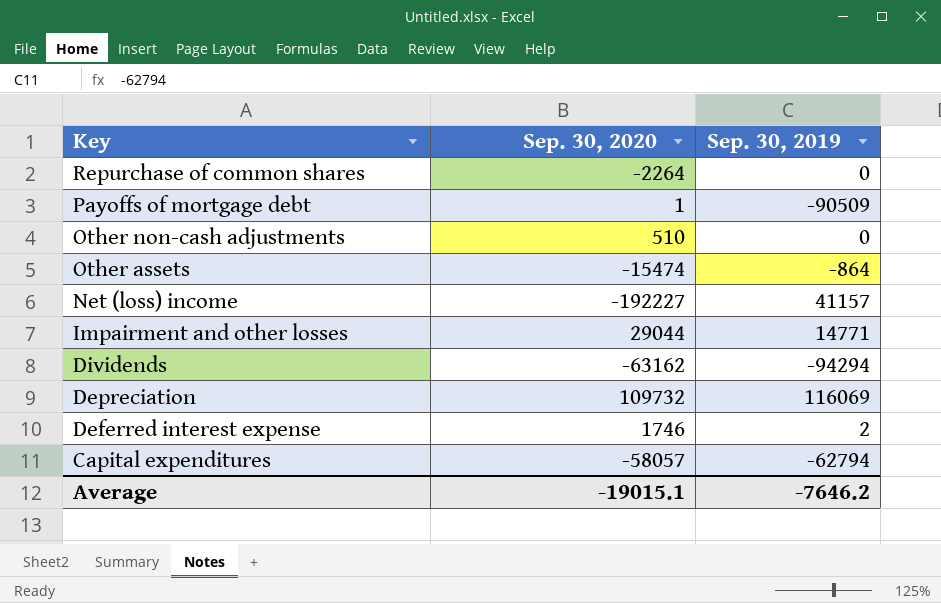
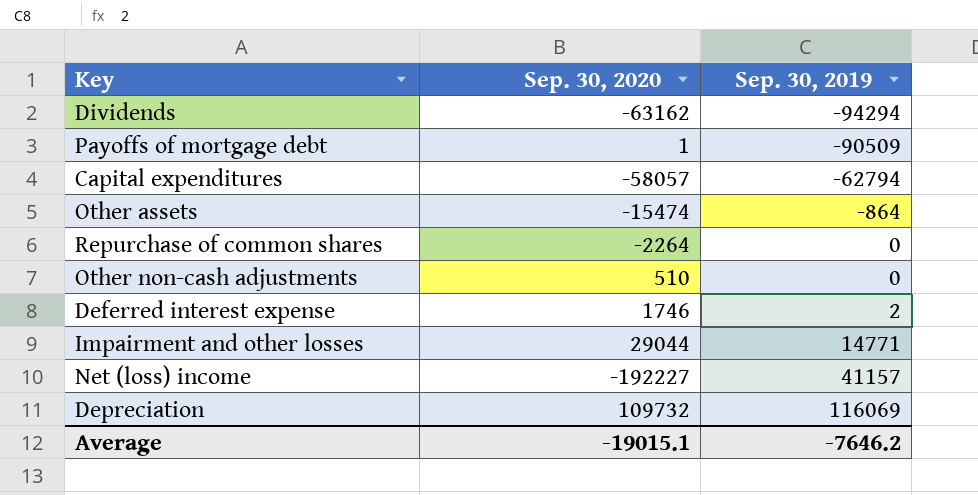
row order: Key descending -> Sep. 30, 2019 ascending

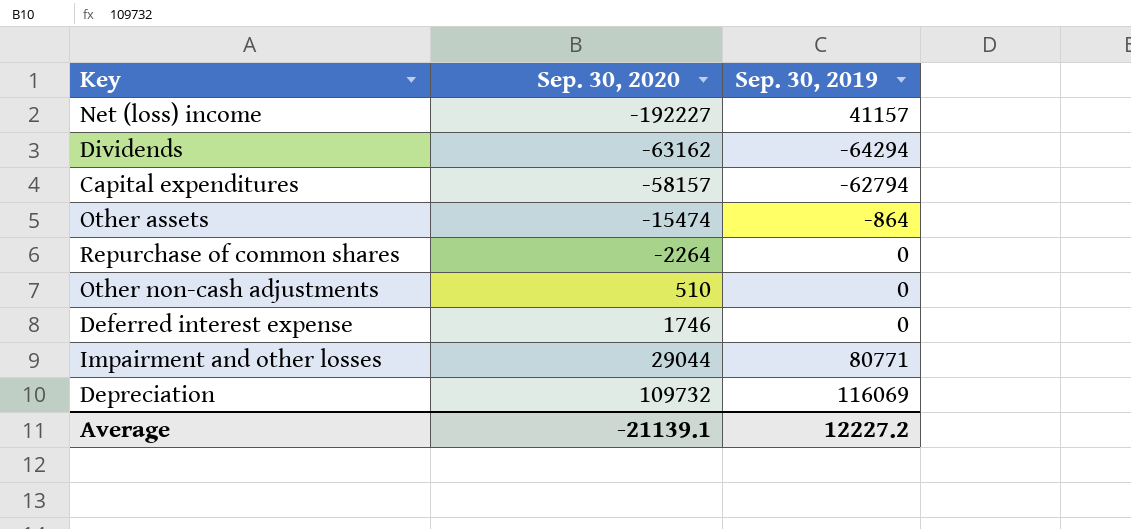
row order: Sep. 30, 2019 ascending -> Sep. 30, 2020 ascending
row Payoffs of mortgage debt: 1 | -90509 -> none
Dividends | Sep. 30, 2019: -94294 -> -64294
Capital expenditures | Sep. 30, 2020: -58057 -> -58157
Deferred interest expense | Sep. 30, 2019: 2 -> 0
Impairment and other losses | Sep. 30, 2019: 14771 -> 80771
Average | Sep. 30, 2020: -19015.1 -> -21139.1
Average | Sep. 30, 2019: -7646.2 -> 12227.2

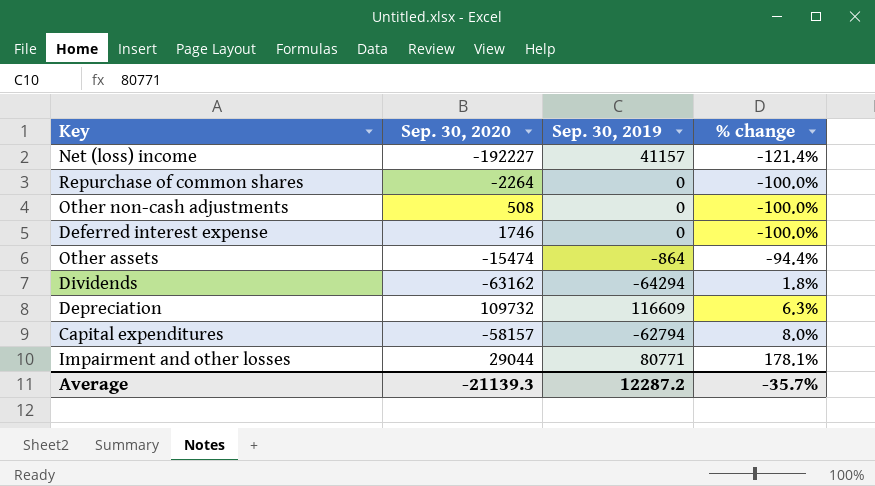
row order: Sep. 30, 2020 ascending -> % change ascending
column % change | formula: none -> ([Sep. 30, 2019] - [Sep. 30, 2020]) / [Sep. 30, 2020]
Other non-cash adjustments | Sep. 30, 2020: 510 -> 508
Depreciation | Sep. 30, 2019: 116069 -> 116609
Average | Sep. 30, 2020: -21139.1 -> -21139.3
Average | Sep. 30, 2019: 12227.2 -> 12287.2

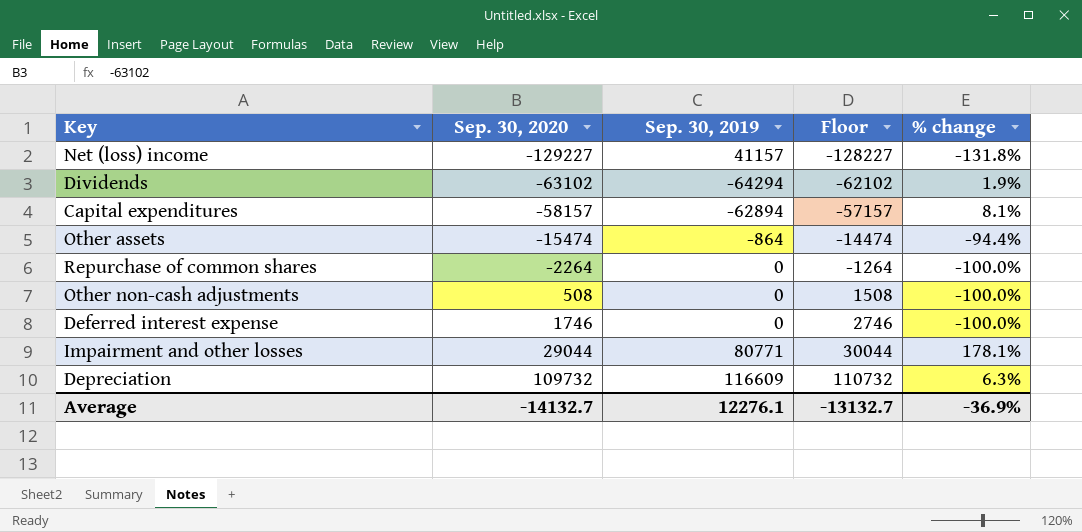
row order: % change ascending -> Sep. 30, 2020 ascending
column Floor | formula: none -> [Sep. 30, 2020] + 1000
Net (loss) income | Sep. 30, 2020: -192227 -> -129227
Net (loss) income | % change: -121.4% -> -131.8%
Dividends | Sep. 30, 2020: -63162 -> -63102
Dividends | % change: 1.8% -> 1.9%
Capital expenditures | Sep. 30, 2019: -62794 -> -62894
Capital expenditures | % change: 8.0% -> 8.1%
Average | Sep. 30, 2020: -21139.3 -> -14132.7
Average | Sep. 30, 2019: 12287.2 -> 12276.1
Average | % change: -35.7% -> -36.9%

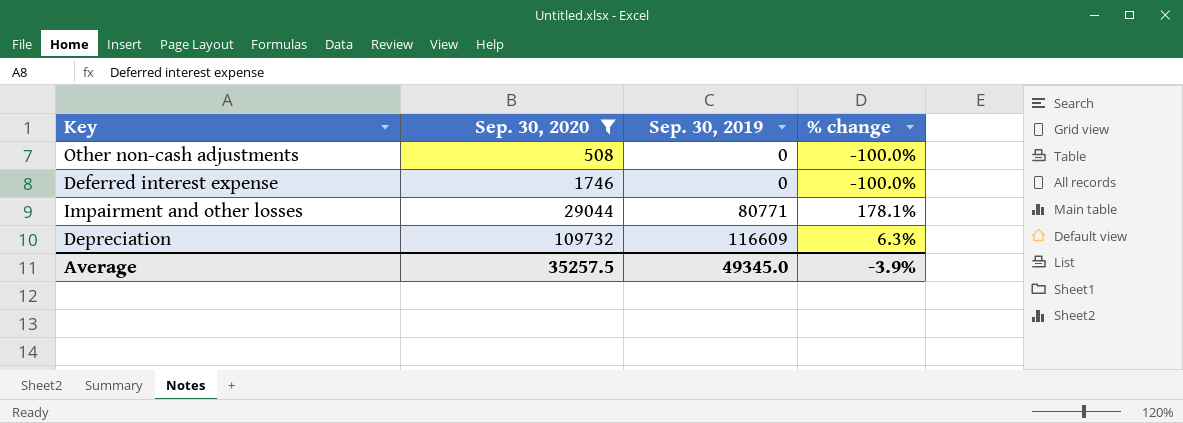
filter: none -> Sep. 30, 2020 >= 508
column Floor | formula: [Sep. 30, 2020] + 1000 -> none
Average | Sep. 30, 2020: -14132.7 -> 35257.5
Average | Sep. 30, 2019: 12276.1 -> 49345.0
Average | % change: -36.9% -> -3.9%

